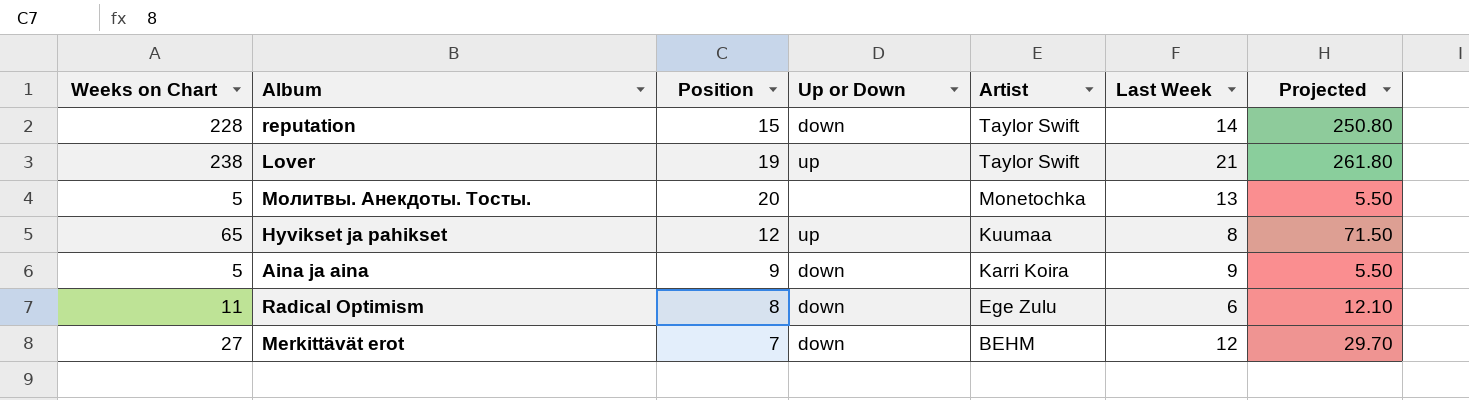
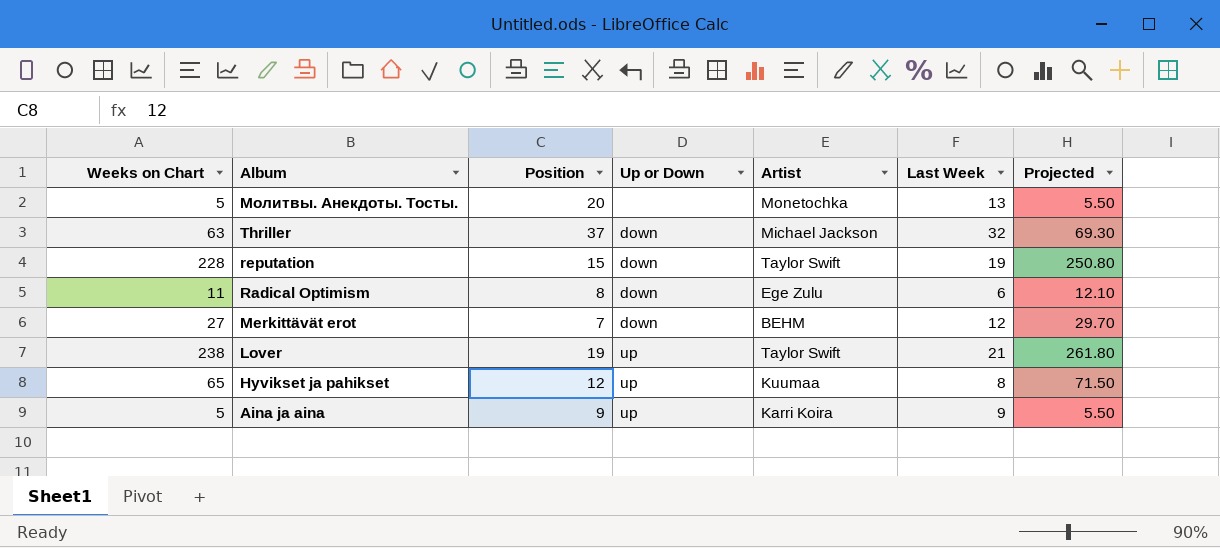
row order: Artist descending -> Album descending
row Thriller: none -> 63 | 37 | down | Michael Jackson | 32 | 69.30
reputation | Last Week: 14 -> 19
Aina ja aina | Up or Down: down -> up

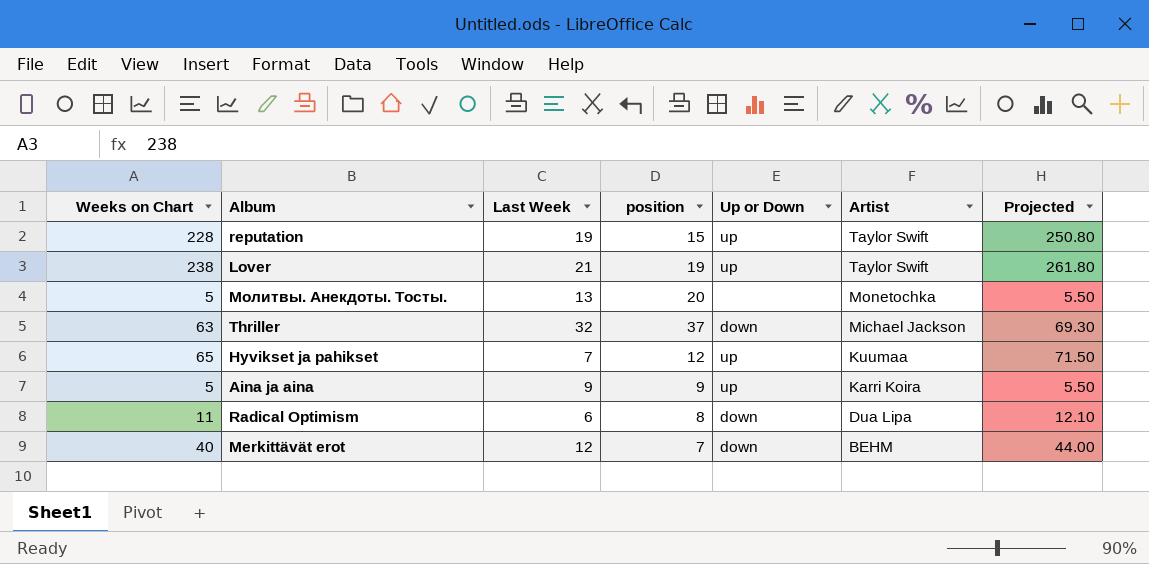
row order: Album descending -> Artist descending
column Last Week | position: 6 -> 3
column name: Position -> position
reputation | Up or Down: down -> up
Hyvikset ja pahikset | Last Week: 8 -> 7
Radical Optimism | Artist: Ege Zulu -> Dua Lipa
Merkittävät erot | Weeks on Chart: 27 -> 40
Merkittävät erot | Projected: 29.70 -> 44.00

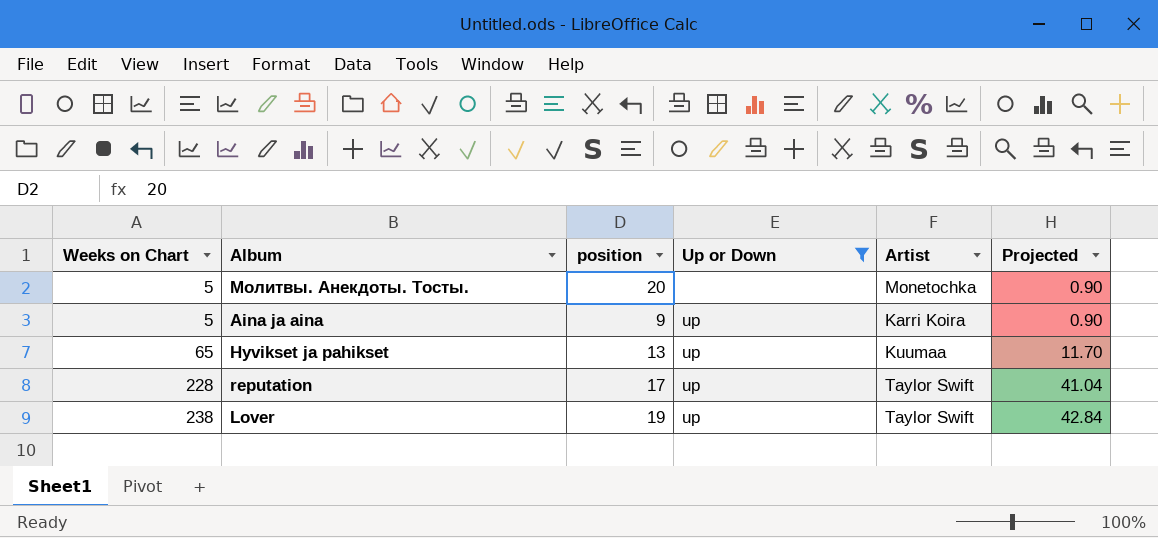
filter: none -> Up or Down != down
row order: Artist descending -> Weeks on Chart ascending
column Last Week | position: 3 -> none
column Projected | formula: [Weeks on Chart] * 1.1 -> [Weeks on Chart] * 0.18
Hyvikset ja pahikset | position: 12 -> 13
reputation | position: 15 -> 17

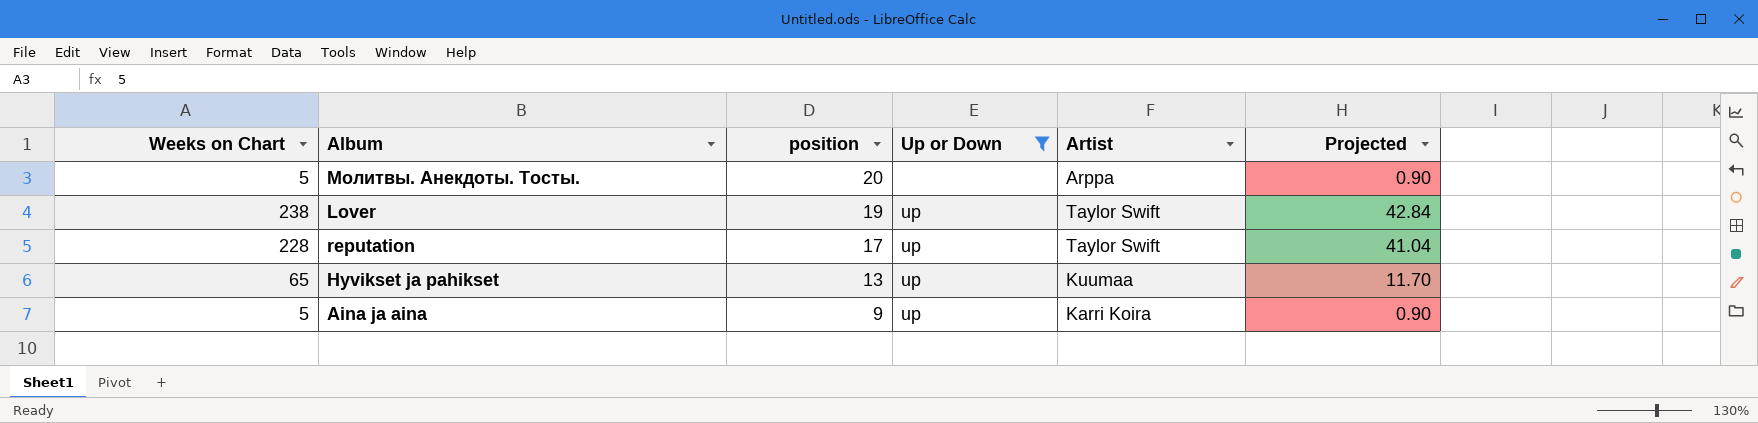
row order: Weeks on Chart ascending -> position descending
Молитвы. Анекдоты. Тосты. | Artist: Monetochka -> Arppa

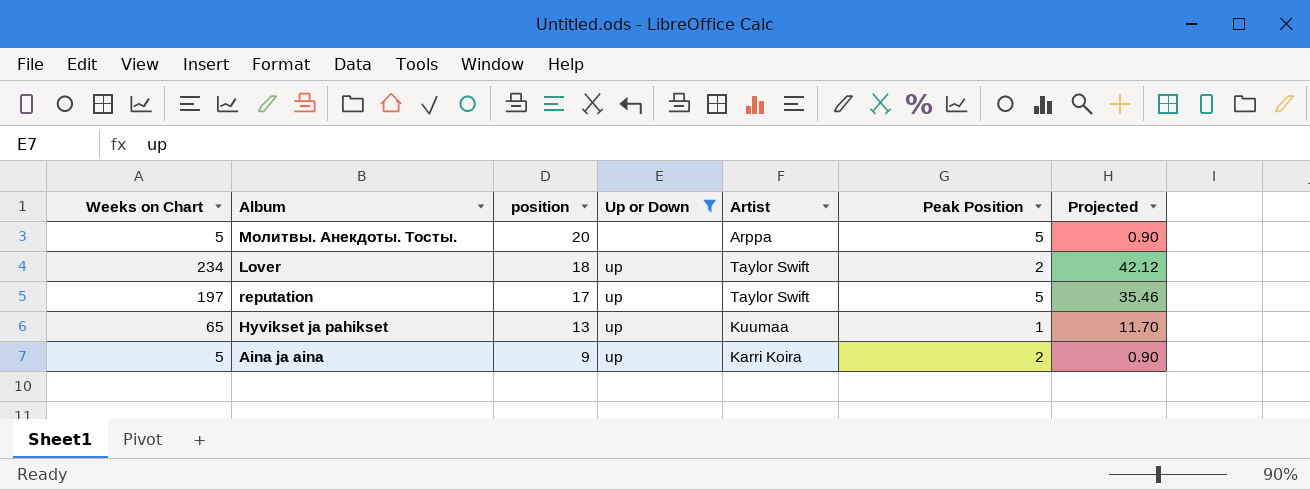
column Peak Position | position: none -> 6
Lover | Weeks on Chart: 238 -> 234
Lover | position: 19 -> 18
Lover | Projected: 42.84 -> 42.12
reputation | Weeks on Chart: 228 -> 197
reputation | Projected: 41.04 -> 35.46

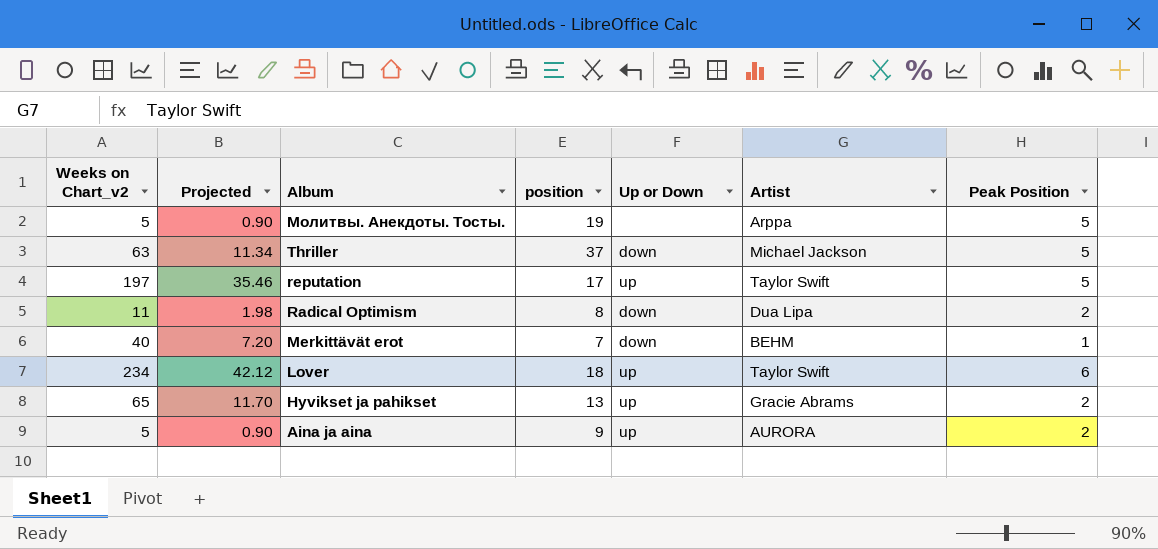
filter: Up or Down != down -> none
row order: position descending -> Album descending
column name: Weeks on Chart -> Weeks on Chart_v2
column Projected | position: 7 -> 2
Молитвы. Анекдоты. Тосты. | position: 20 -> 19
Lover | Peak Position: 2 -> 6
Hyvikset ja pahikset | Artist: Kuumaa -> Gracie Abrams
Hyvikset ja pahikset | Peak Position: 1 -> 2
Aina ja aina | Artist: Karri Koira -> AURORA

